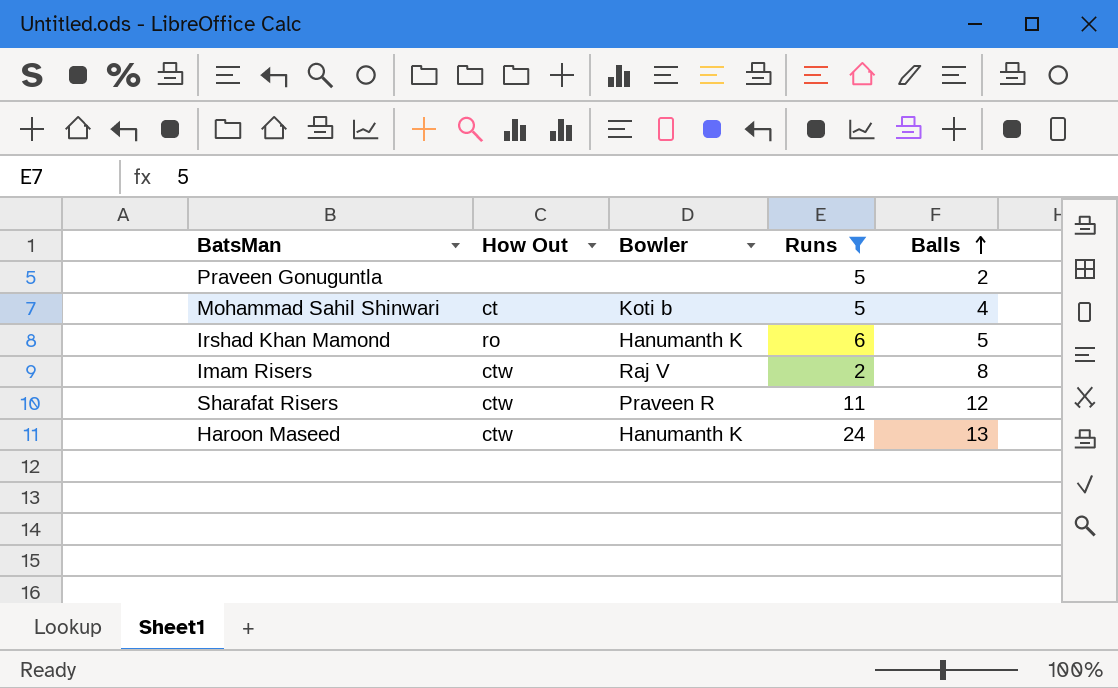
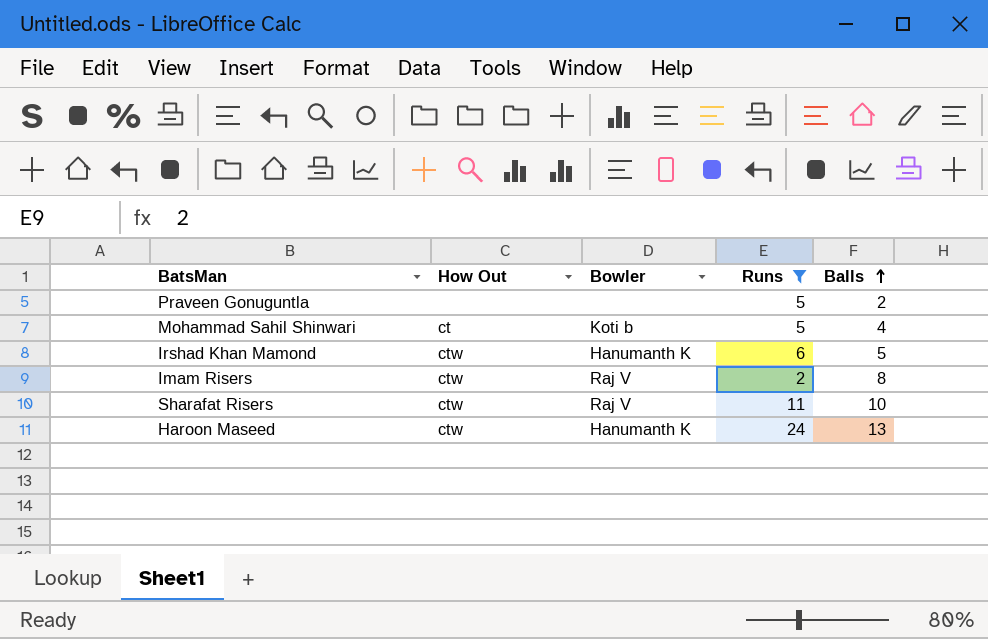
Irshad Khan Mamond | How Out: ro -> ctw
Sharafat Risers | Bowler: Praveen R -> Raj V
Sharafat Risers | Balls: 12 -> 10

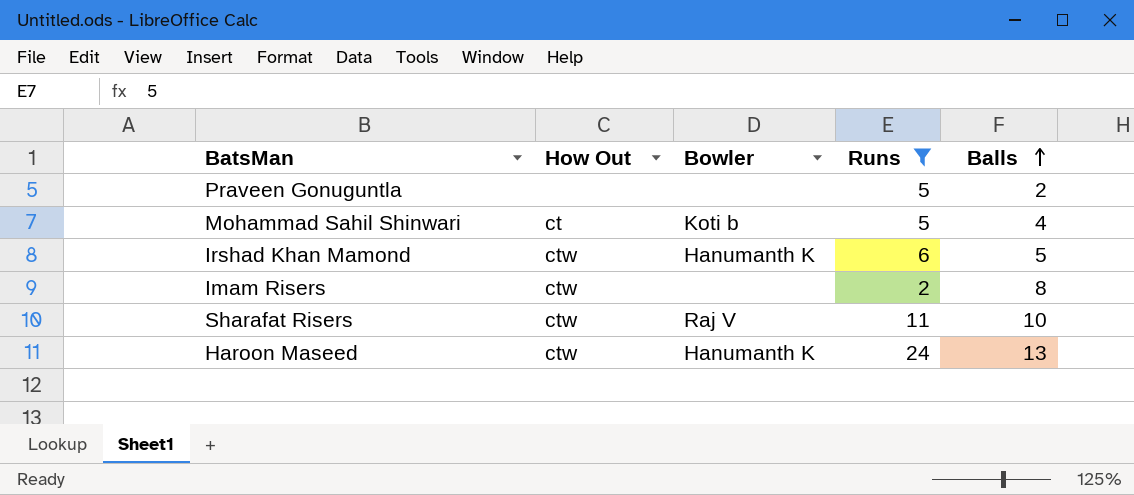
Imam Risers | Bowler: Raj V -> none

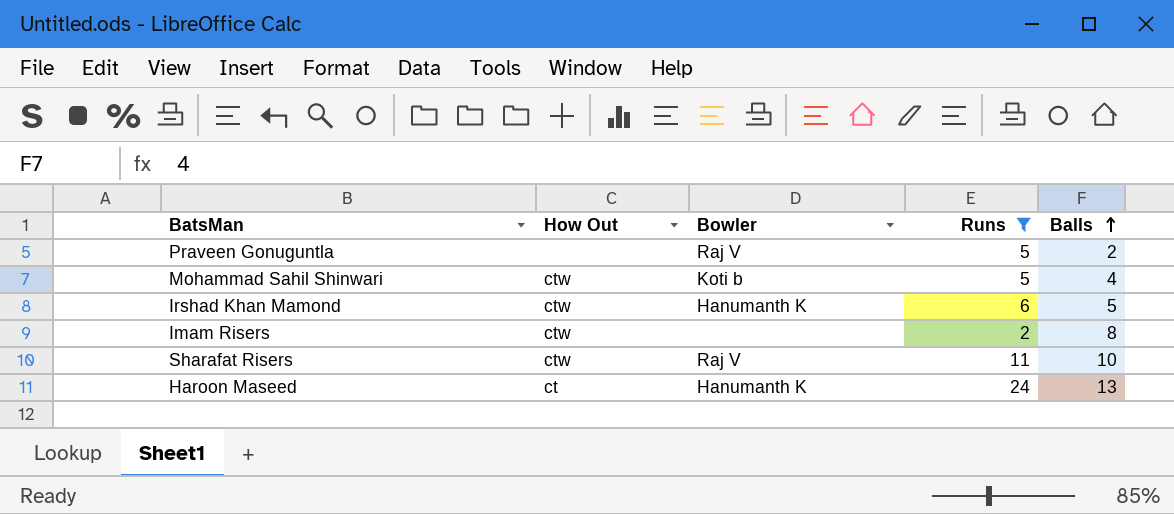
Praveen Gonuguntla | Bowler: none -> Raj V
Mohammad Sahil Shinwari | How Out: ct -> ctw
Haroon Maseed | How Out: ctw -> ct

